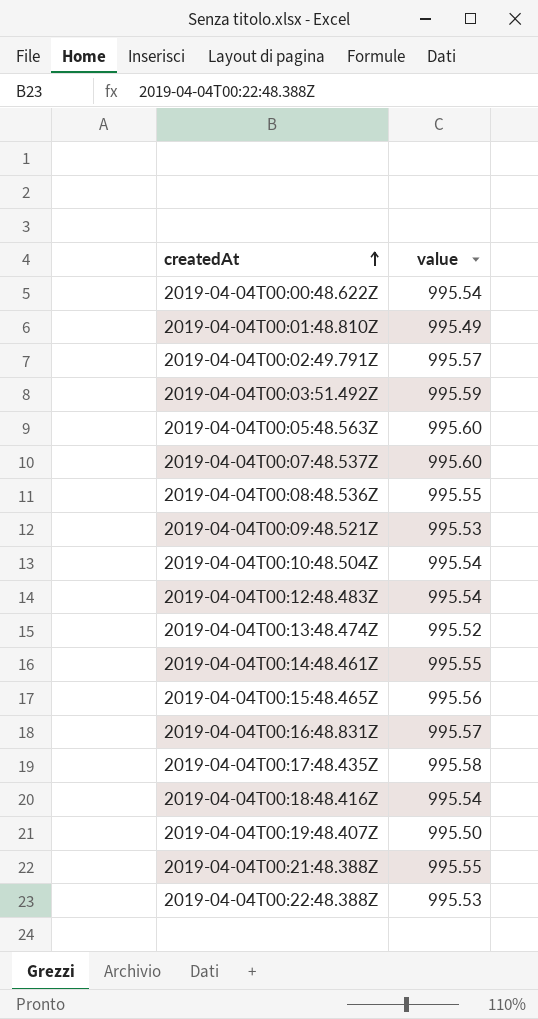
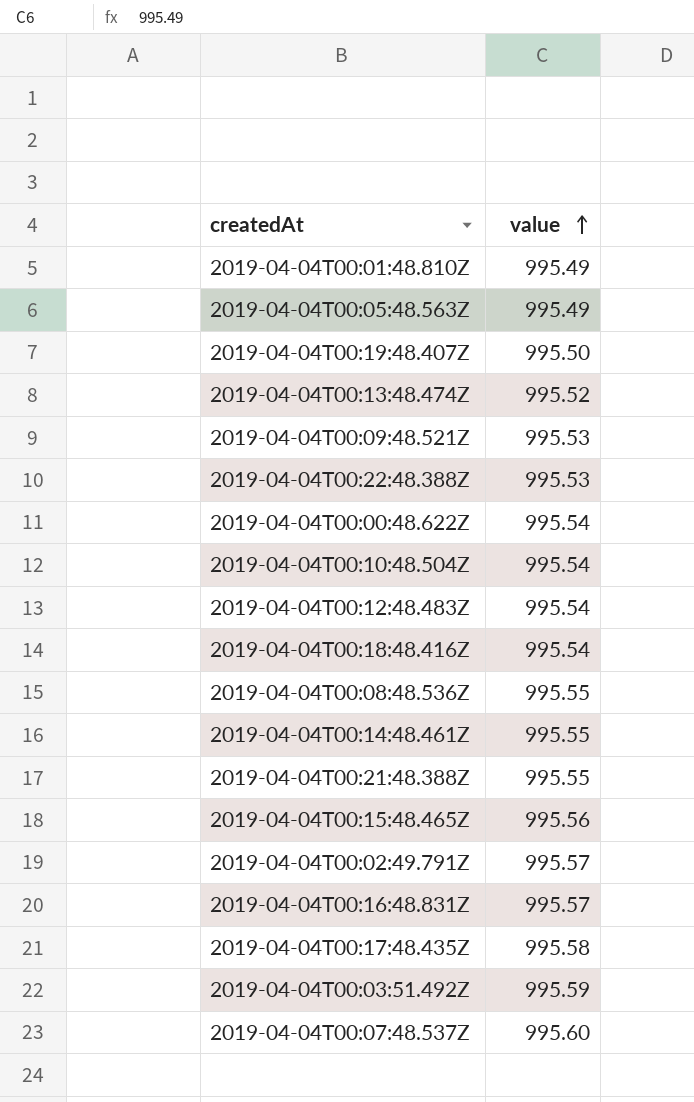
row order: createdAt ascending -> value ascending
2019-04-04T00:05:48.563Z | value: 995.60 -> 995.49

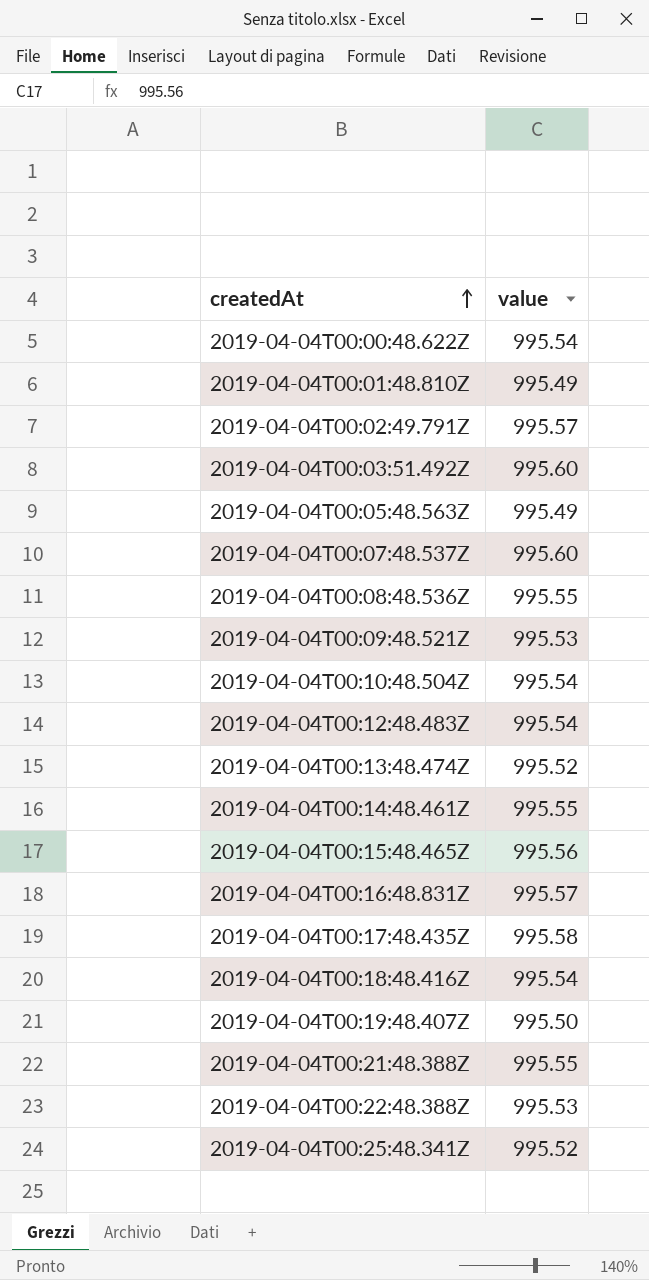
row order: value ascending -> createdAt ascending
2019-04-04T00:03:51.492Z | value: 995.59 -> 995.60
row 2019-04-04T00:25:48.341Z: none -> 995.52

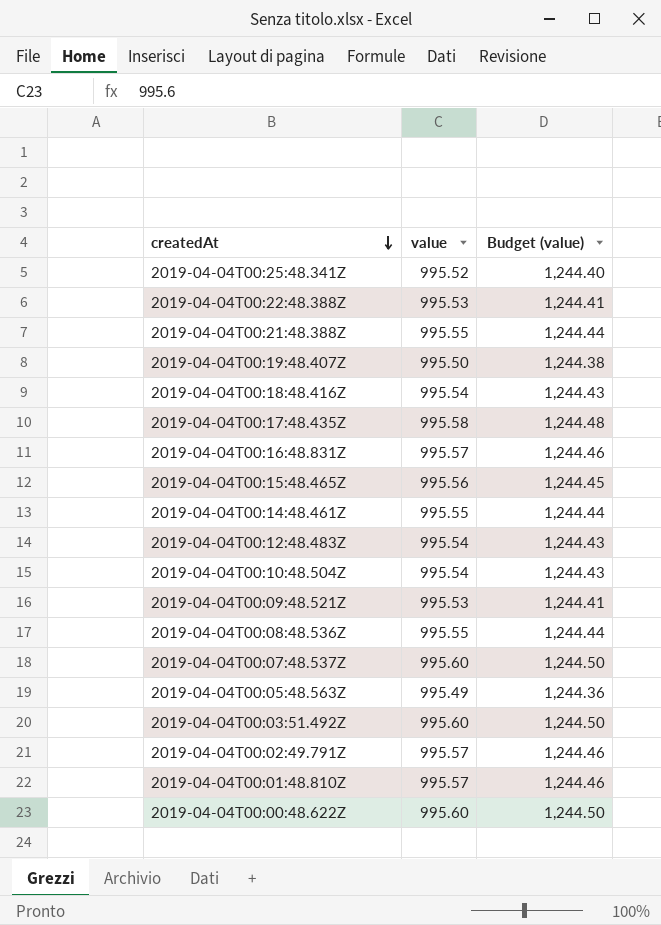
row order: createdAt ascending -> createdAt descending
column Budget (value) | formula: none -> [value] * 1.25
row 2019-04-04T00:13:48.474Z: 995.52 -> none
2019-04-04T00:01:48.810Z | value: 995.49 -> 995.57
2019-04-04T00:00:48.622Z | value: 995.54 -> 995.60

